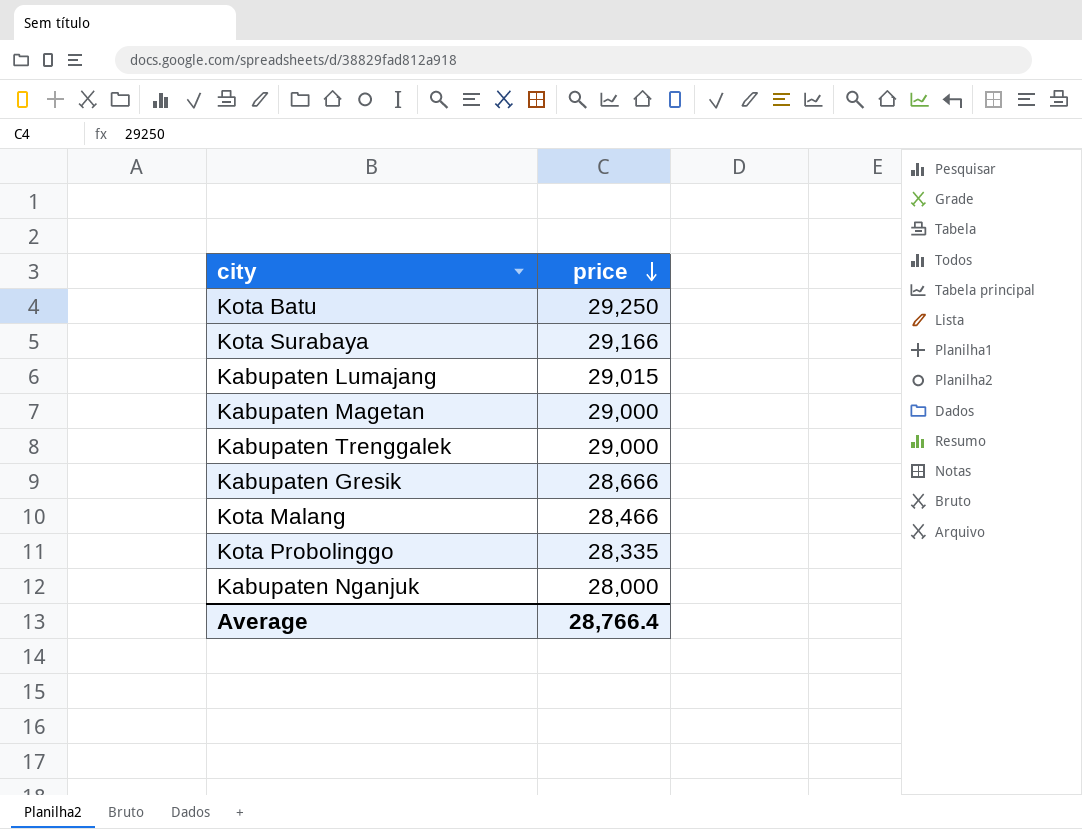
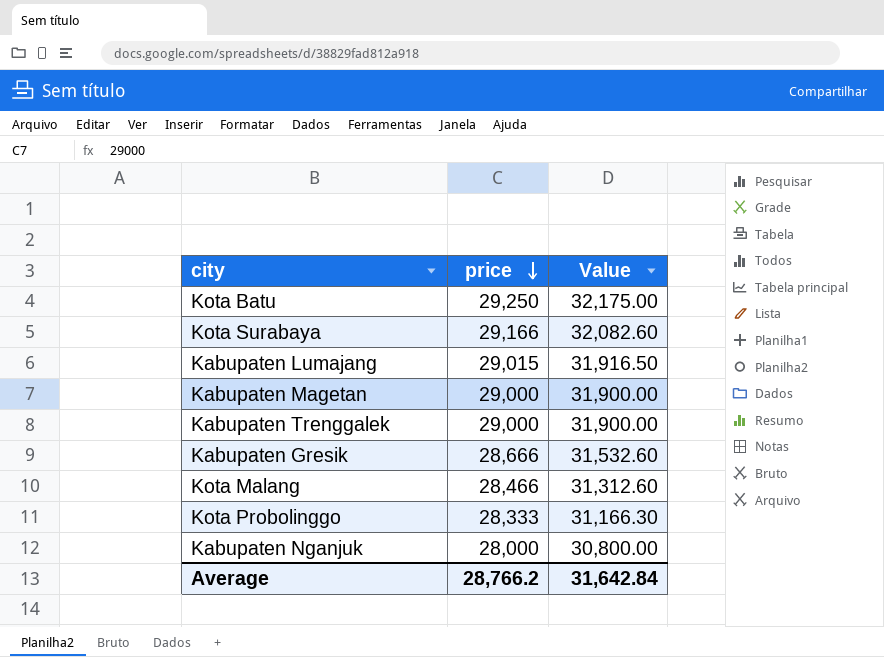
column Value | formula: none -> [price] * 1.1
Kota Probolinggo | price: 28,335 -> 28,333
Average | price: 28,766.4 -> 28,766.2

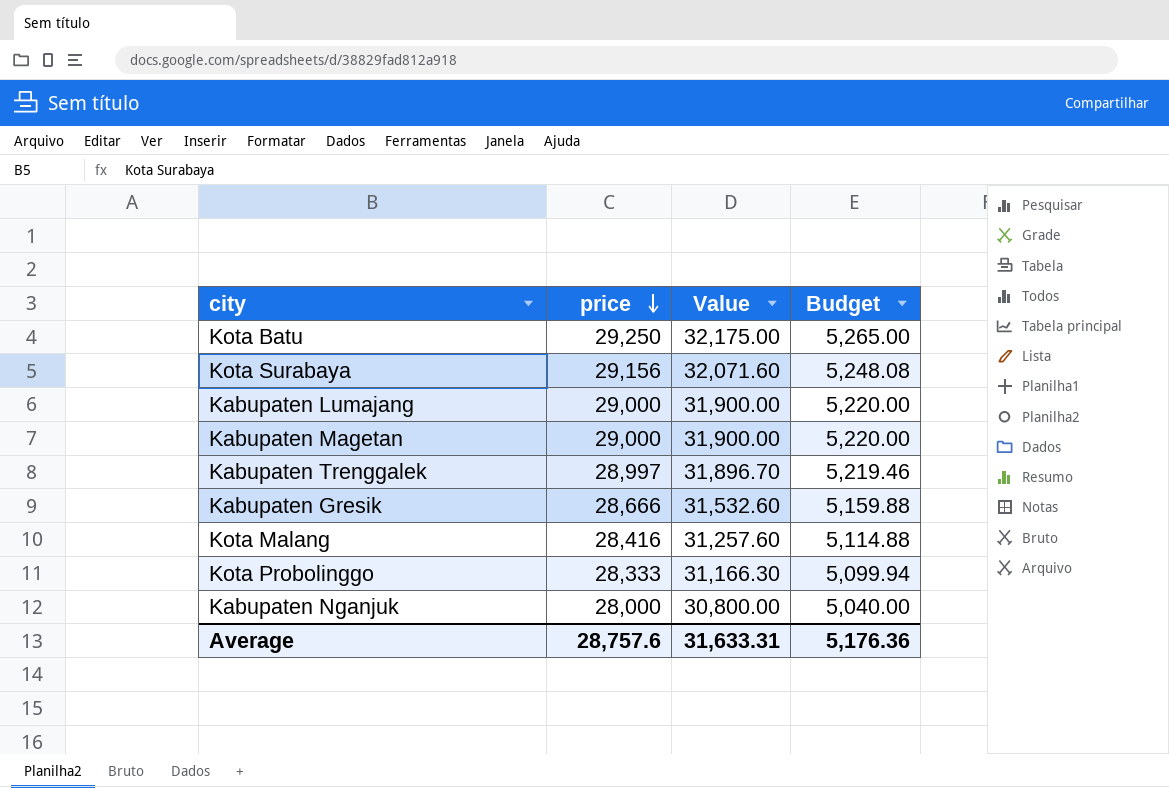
column Budget | formula: none -> [price] * 0.18
Kota Surabaya | price: 29,166 -> 29,156
Kota Surabaya | Value: 32,082.60 -> 32,071.60
Kabupaten Lumajang | price: 29,015 -> 29,000
Kabupaten Lumajang | Value: 31,916.50 -> 31,900.00
Kabupaten Trenggalek | price: 29,000 -> 28,997
Kabupaten Trenggalek | Value: 31,900.00 -> 31,896.70
Kota Malang | price: 28,466 -> 28,416
Kota Malang | Value: 31,312.60 -> 31,257.60
Average | price: 28,766.2 -> 28,757.6
Average | Value: 31,642.84 -> 31,633.31

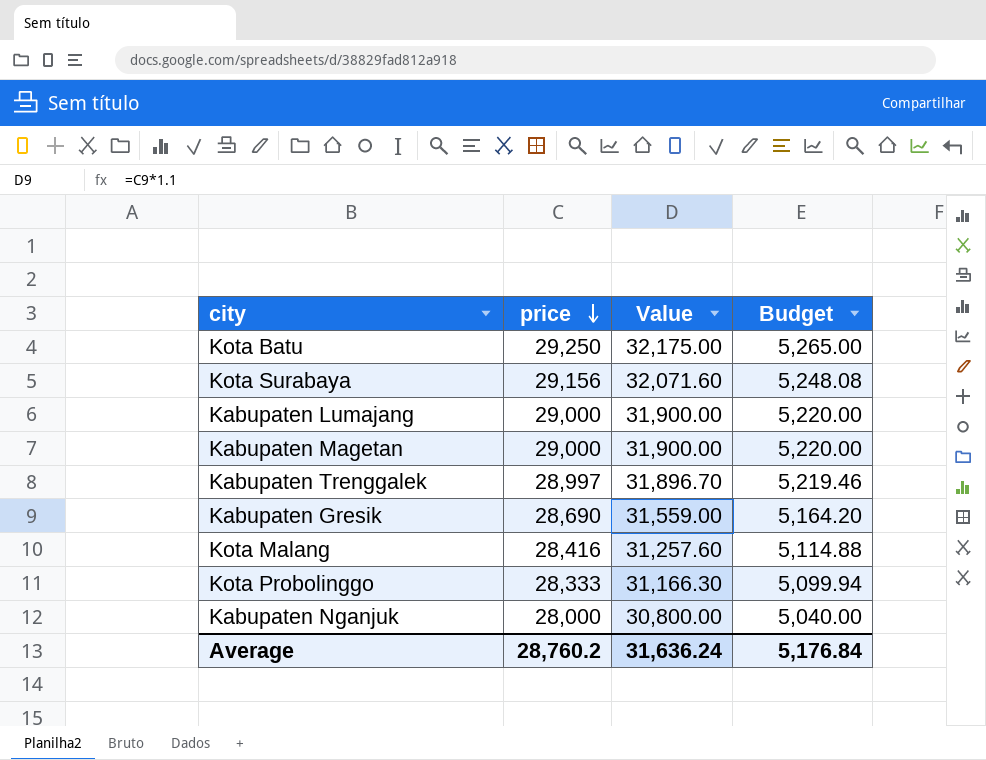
Kabupaten Gresik | price: 28,666 -> 28,690
Kabupaten Gresik | Value: 31,532.60 -> 31,559.00
Kabupaten Gresik | Budget: 5,159.88 -> 5,164.20
Average | price: 28,757.6 -> 28,760.2
Average | Value: 31,633.31 -> 31,636.24
Average | Budget: 5,176.36 -> 5,176.84

